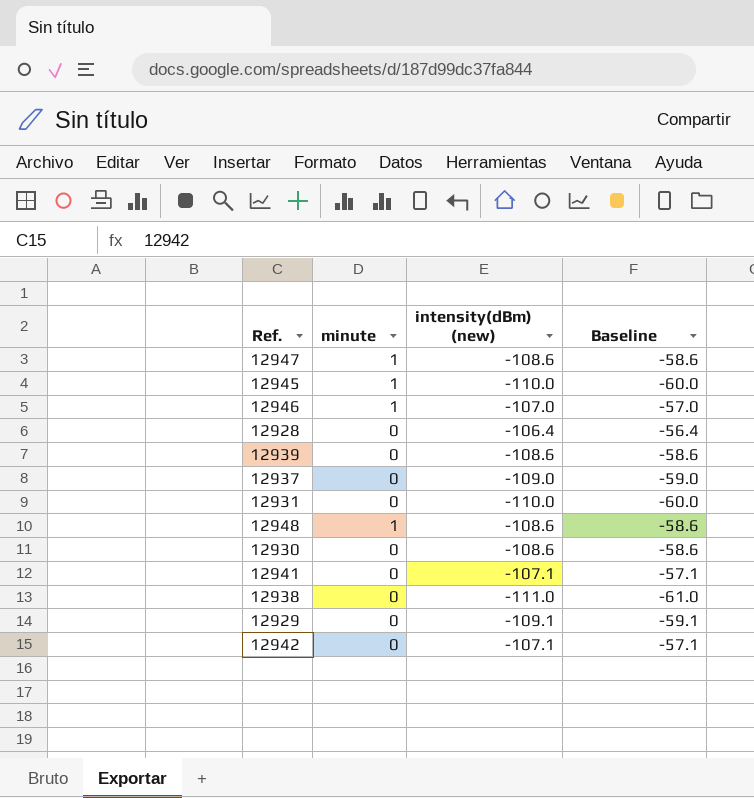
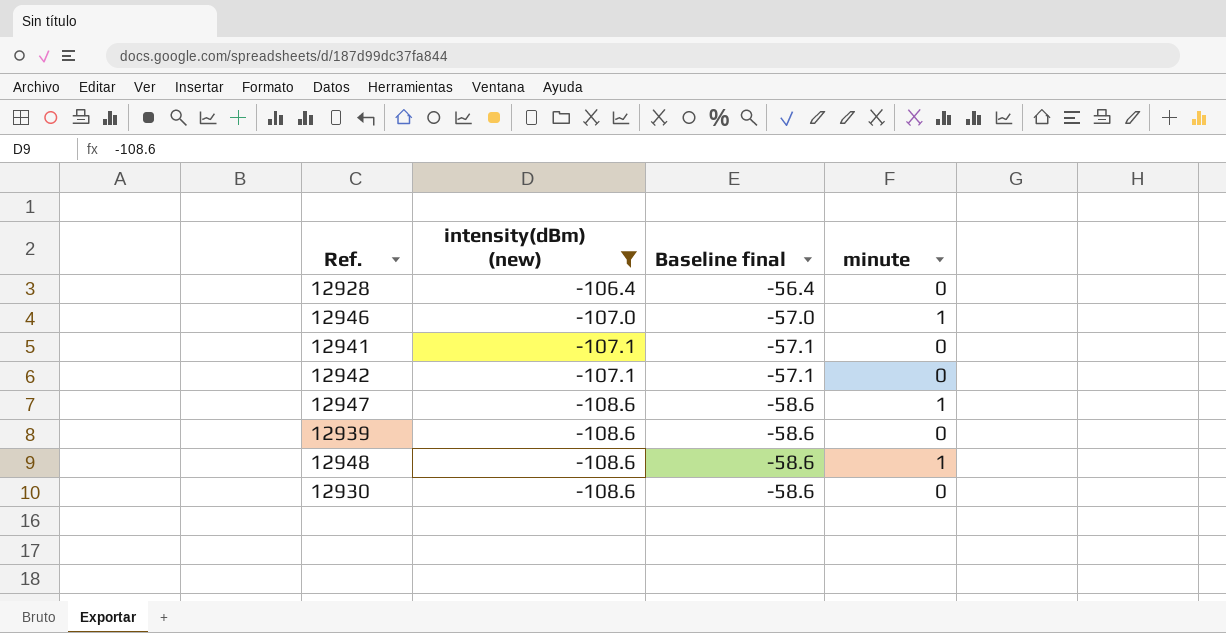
filter: none -> intensity(dBm) (new) >= -108.6
row order: none -> intensity(dBm) (new) descending
column name: Baseline -> Baseline final
column minute | position: 2 -> 4

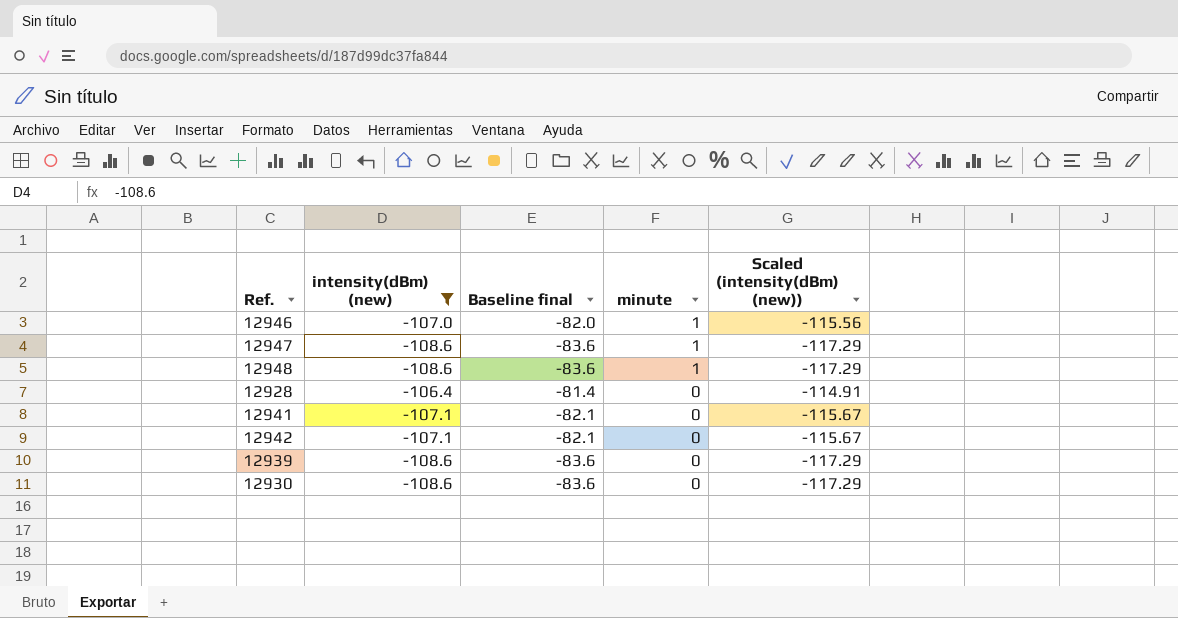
row order: intensity(dBm) (new) descending -> minute descending
column Baseline final | formula: [intensity(dBm) (new)] + 50 -> [intensity(dBm) (new)] + 25
column Scaled (intensity(dBm) (new)) | formula: none -> [intensity(dBm) (new)] * 1.08

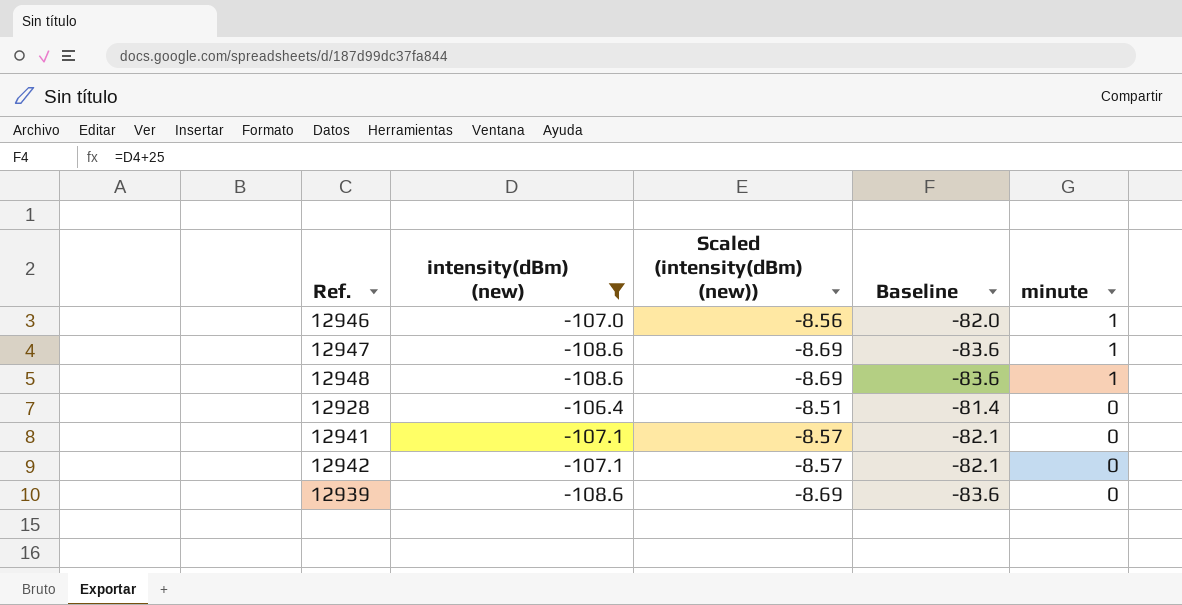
column Scaled (intensity(dBm) (new)) | formula: [intensity(dBm) (new)] * 1.08 -> [intensity(dBm) (new)] * 0.08
column Scaled (intensity(dBm) (new)) | position: 5 -> 3
column name: Baseline final -> Baseline
row 12930: -108.6 | -83.6 | 0 | -117.29 -> none

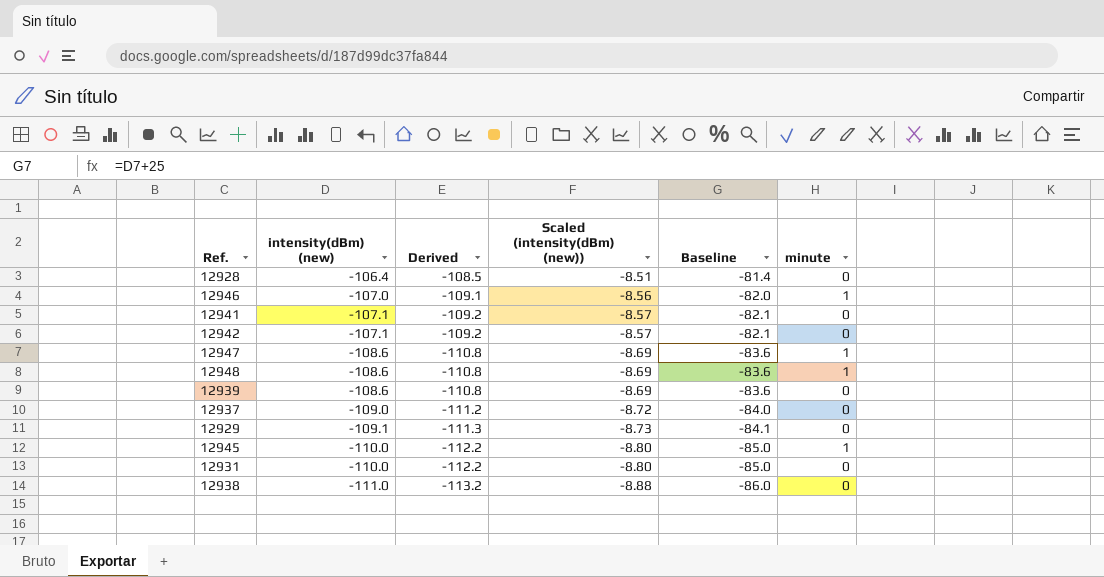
filter: intensity(dBm) (new) >= -108.6 -> none
row order: minute descending -> intensity(dBm) (new) descending
column Derived | formula: none -> [intensity(dBm) (new)] * 1.02

